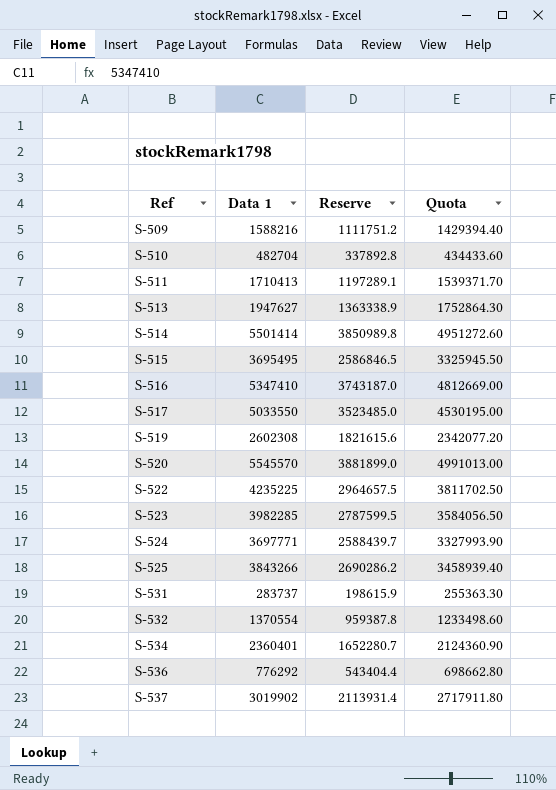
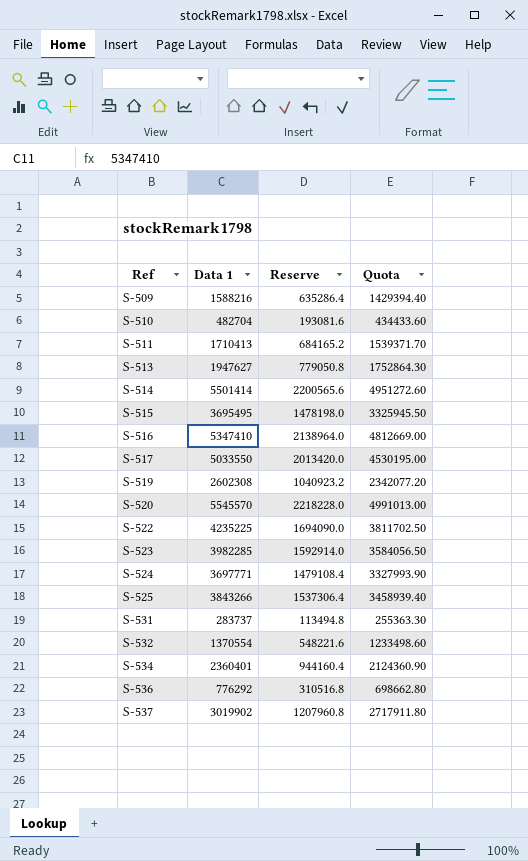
column Reserve | formula: [Data 1] * 0.7 -> [Data 1] * 0.4

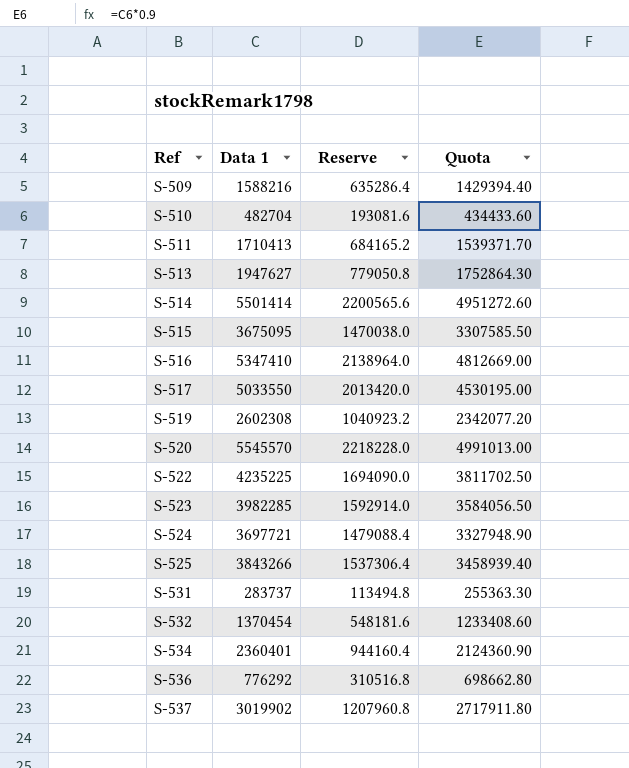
S-515 | Data 1: 3695495 -> 3675095
S-515 | Reserve: 1478198.0 -> 1470038.0
S-515 | Quota: 3325945.50 -> 3307585.50
S-524 | Data 1: 3697771 -> 3697721
S-524 | Reserve: 1479108.4 -> 1479088.4
S-524 | Quota: 3327993.90 -> 3327948.90
S-532 | Data 1: 1370554 -> 1370454
S-532 | Reserve: 548221.6 -> 548181.6
S-532 | Quota: 1233498.60 -> 1233408.60

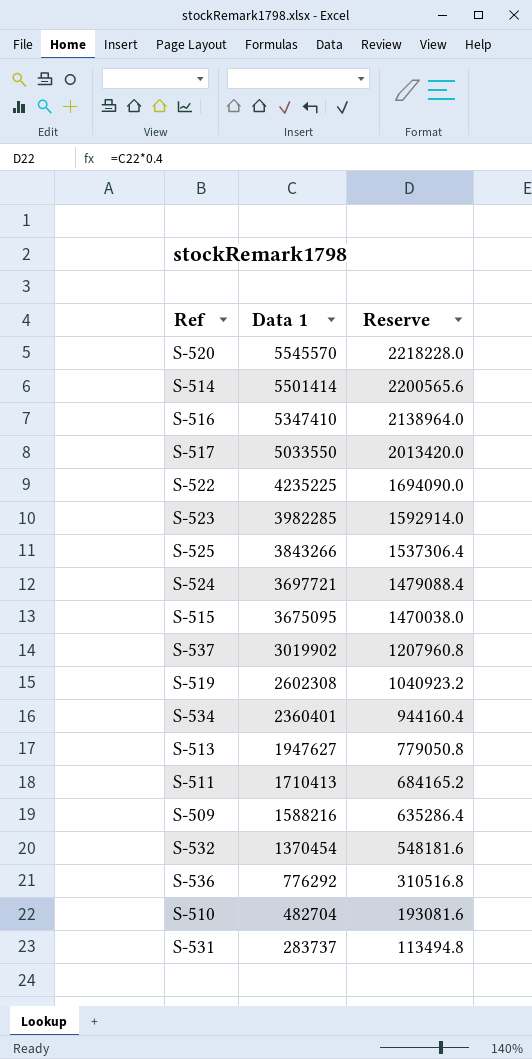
row order: Ref ascending -> Data 1 descending
column Quota | formula: [Data 1] * 0.9 -> none

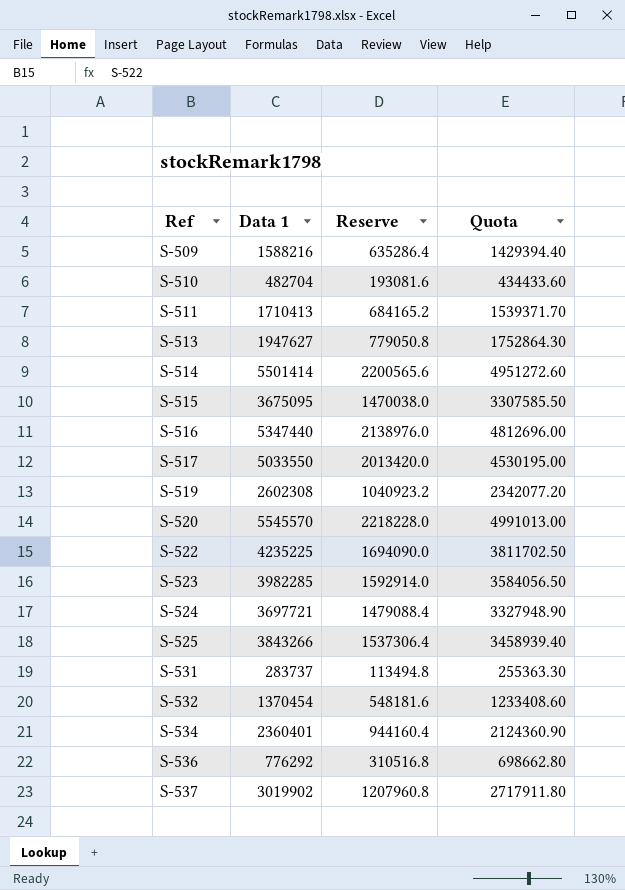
row order: Data 1 descending -> Ref ascending
column Quota | formula: none -> [Data 1] * 0.9
S-516 | Data 1: 5347410 -> 5347440
S-516 | Reserve: 2138964.0 -> 2138976.0

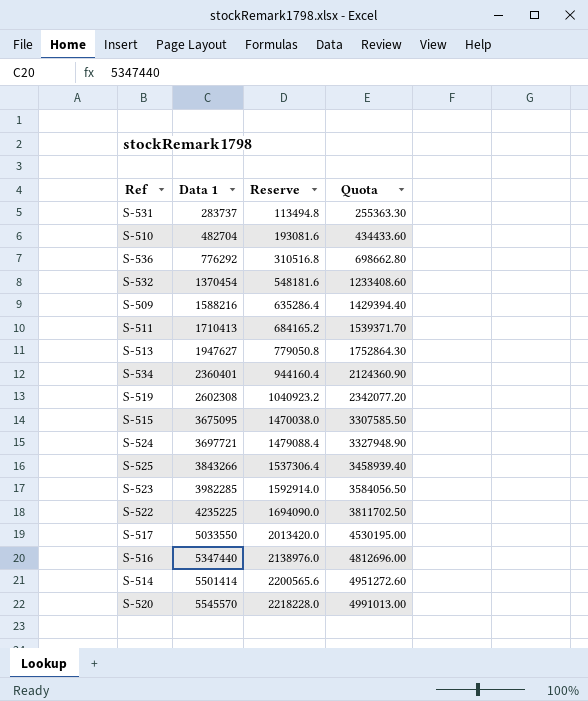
row order: Ref ascending -> Data 1 ascending
row S-537: 3019902 | 1207960.8 | 2717911.80 -> none

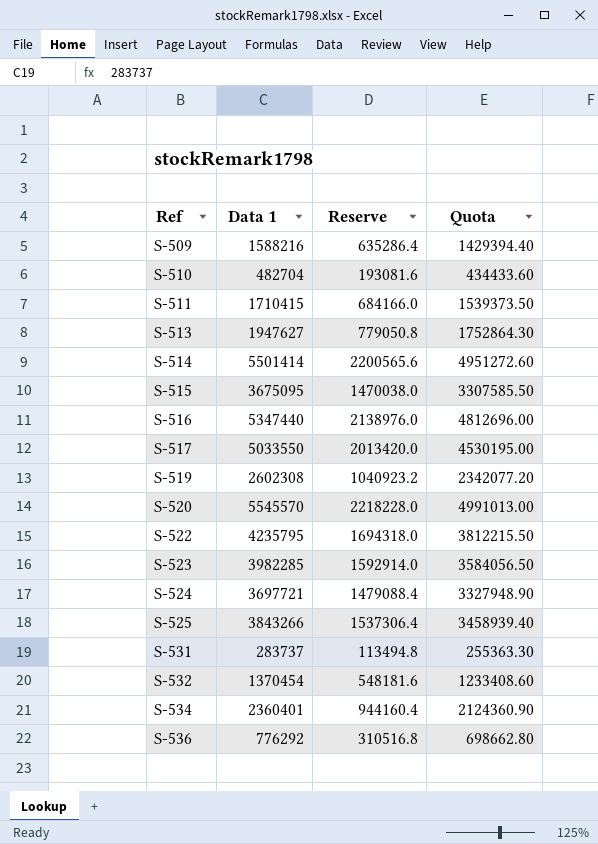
row order: Data 1 ascending -> Ref ascending
S-511 | Data 1: 1710413 -> 1710415
S-511 | Reserve: 684165.2 -> 684166.0
S-511 | Quota: 1539371.70 -> 1539373.50
S-522 | Data 1: 4235225 -> 4235795
S-522 | Reserve: 1694090.0 -> 1694318.0
S-522 | Quota: 3811702.50 -> 3812215.50

